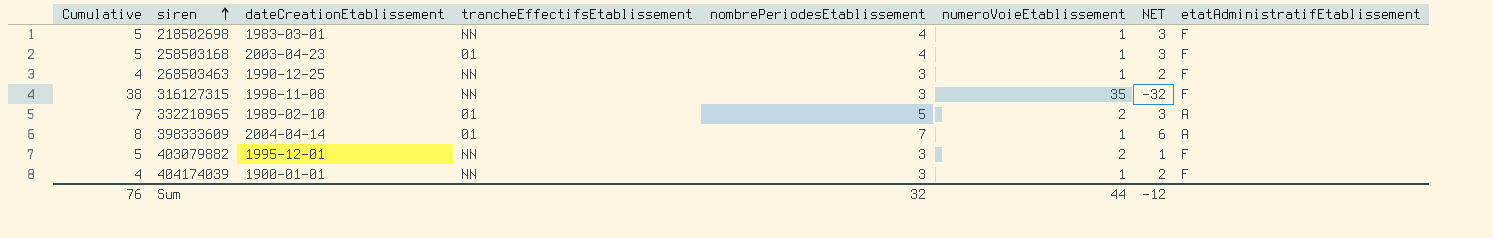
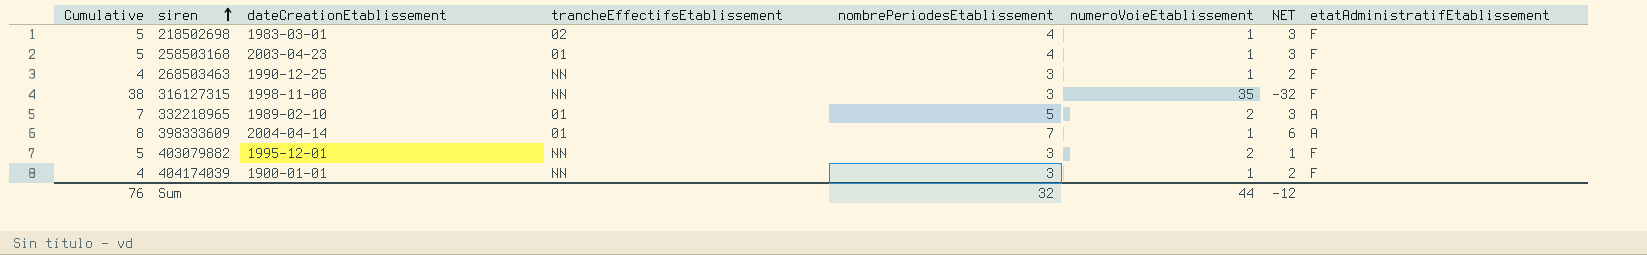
218502698 | trancheEffectifsEtablissement: NN -> 02

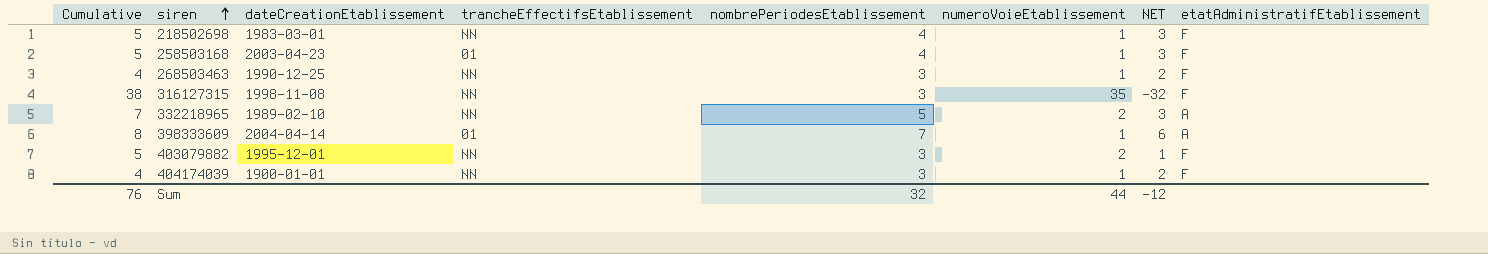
218502698 | trancheEffectifsEtablissement: 02 -> NN
332218965 | trancheEffectifsEtablissement: 01 -> NN

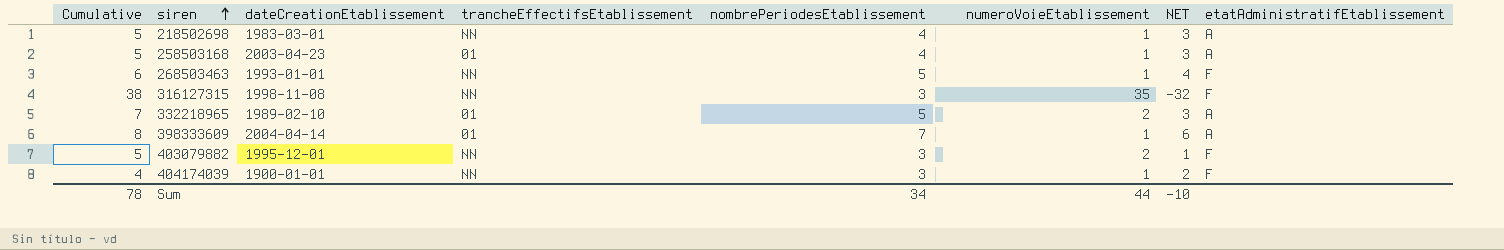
218502698 | etatAdministratifEtablissement: F -> A
258503168 | etatAdministratifEtablissement: F -> A
268503463 | Cumulative: 4 -> 6
268503463 | dateCreationEtablissement: 1990-12-25 -> 1993-01-01
268503463 | nombrePeriodesEtablissement: 3 -> 5
268503463 | NET: 2 -> 4
332218965 | trancheEffectifsEtablissement: NN -> 01
Sum | Cumulative: 76 -> 78
Sum | nombrePeriodesEtablissement: 32 -> 34
Sum | NET: -12 -> -10

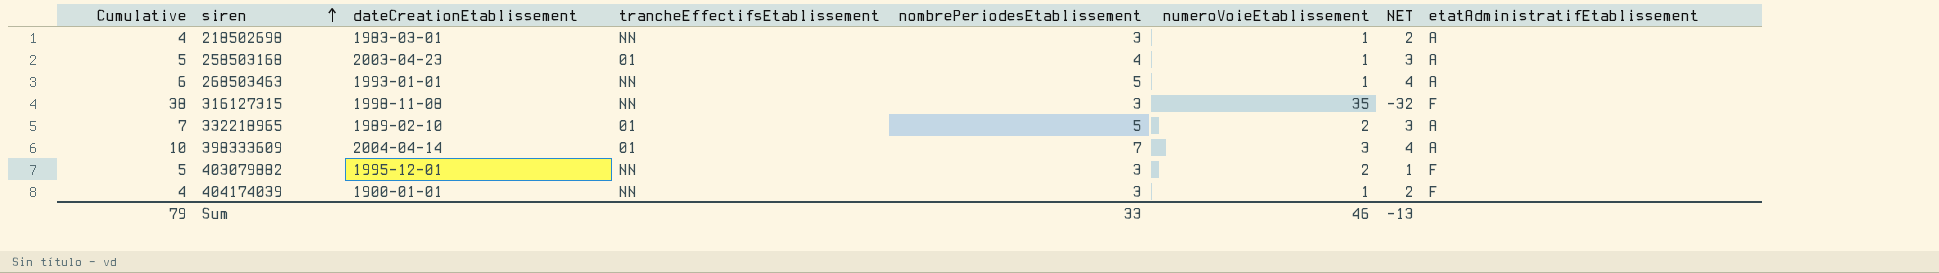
218502698 | Cumulative: 5 -> 4
218502698 | nombrePeriodesEtablissement: 4 -> 3
218502698 | NET: 3 -> 2
268503463 | etatAdministratifEtablissement: F -> A
398333609 | Cumulative: 8 -> 10
398333609 | numeroVoieEtablissement: 1 -> 3
398333609 | NET: 6 -> 4
Sum | Cumulative: 78 -> 79
Sum | nombrePeriodesEtablissement: 34 -> 33
Sum | numeroVoieEtablissement: 44 -> 46
Sum | NET: -10 -> -13

